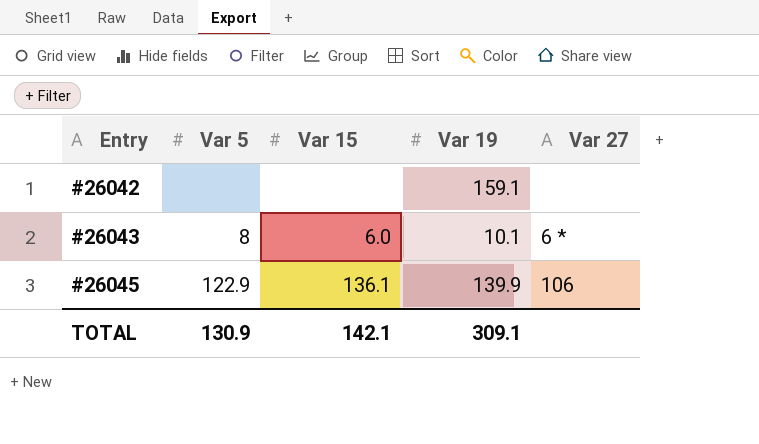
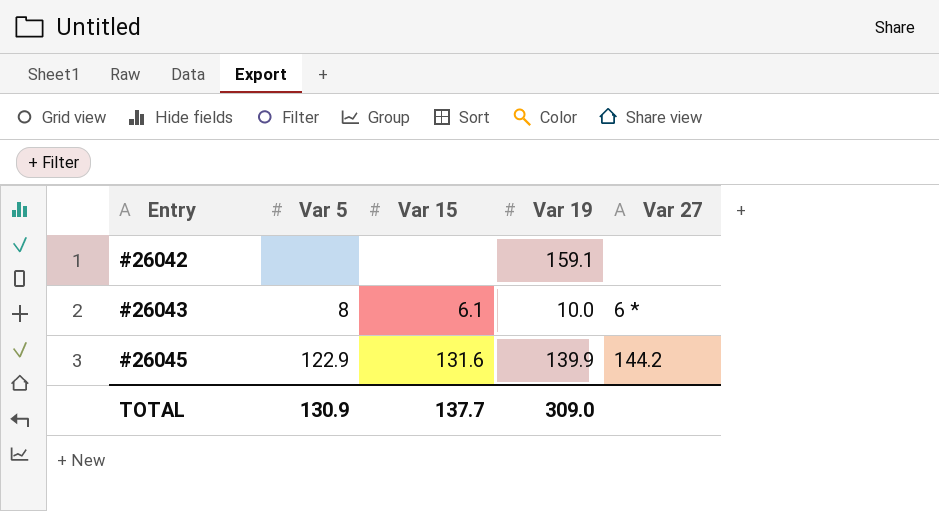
#26043 | Var 15: 6.0 -> 6.1
#26043 | Var 19: 10.1 -> 10.0
#26045 | Var 15: 136.1 -> 131.6
#26045 | Var 27: 106 -> 144.2
TOTAL | Var 15: 142.1 -> 137.7
TOTAL | Var 19: 309.1 -> 309.0

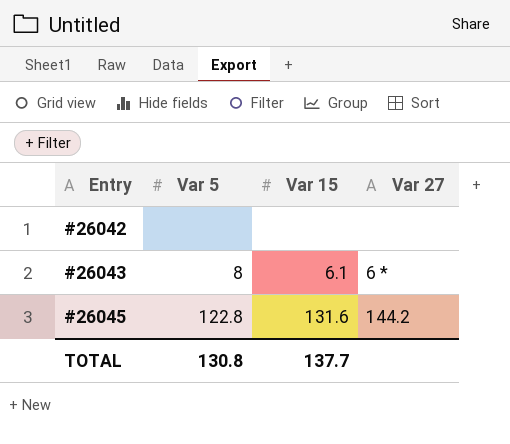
column Var 19 | position: 4 -> none
#26045 | Var 5: 122.9 -> 122.8
TOTAL | Var 5: 130.9 -> 130.8

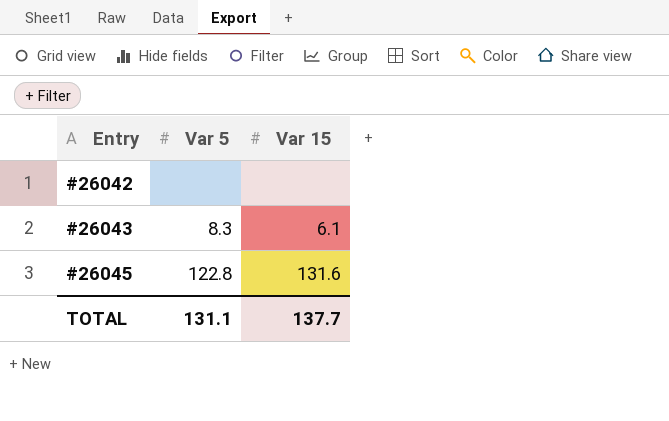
column Var 27 | position: 4 -> none
#26043 | Var 5: 8 -> 8.3
TOTAL | Var 5: 130.8 -> 131.1

